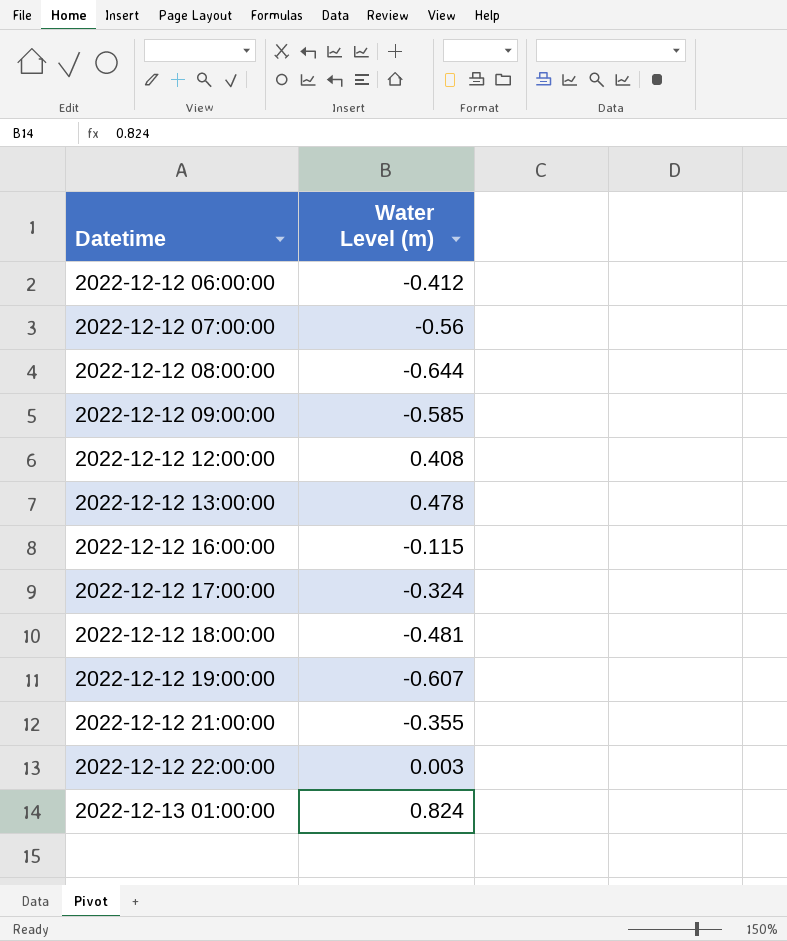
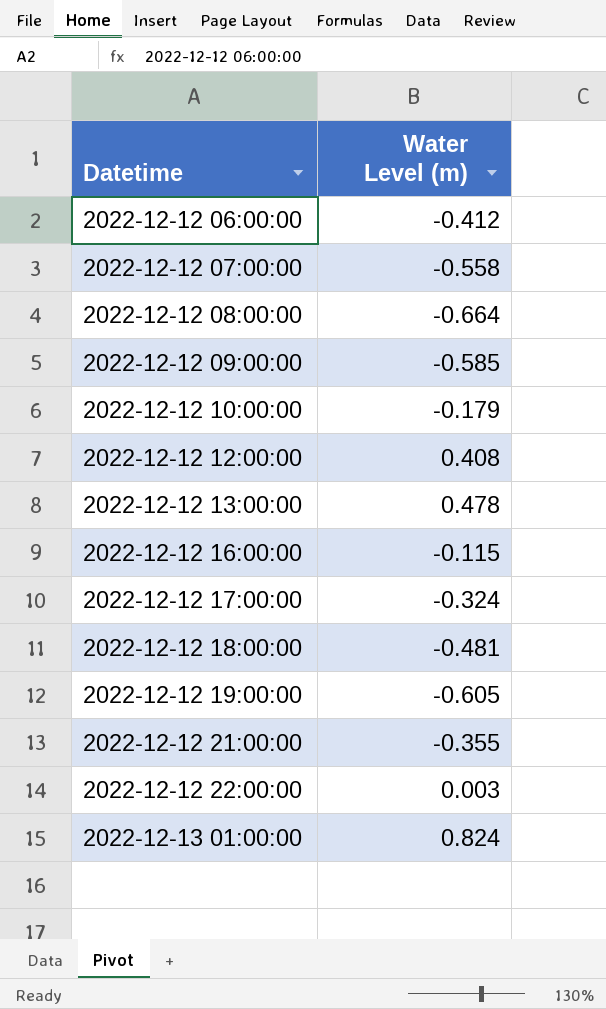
2022-12-12 07:00:00 | Water Level (m): -0.56 -> -0.558
2022-12-12 08:00:00 | Water Level (m): -0.644 -> -0.664
row 2022-12-12 10:00:00: none -> -0.179
2022-12-12 19:00:00 | Water Level (m): -0.607 -> -0.605

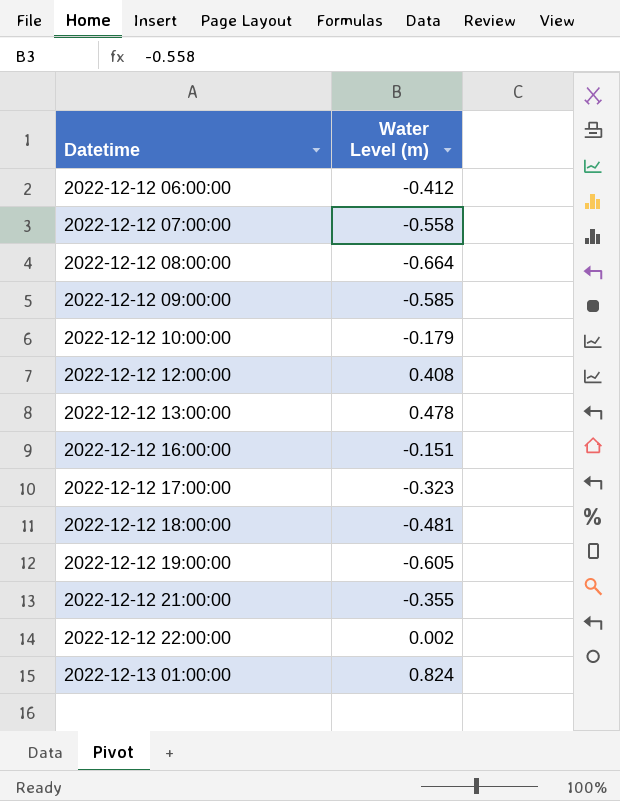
2022-12-12 16:00:00 | Water Level (m): -0.115 -> -0.151
2022-12-12 17:00:00 | Water Level (m): -0.324 -> -0.323
2022-12-12 22:00:00 | Water Level (m): 0.003 -> 0.002

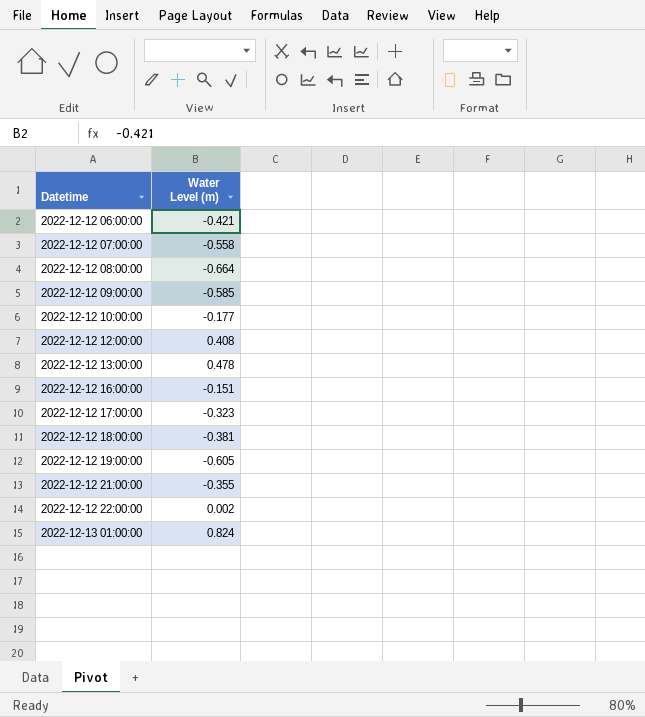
2022-12-12 06:00:00 | Water Level (m): -0.412 -> -0.421
2022-12-12 10:00:00 | Water Level (m): -0.179 -> -0.177
2022-12-12 18:00:00 | Water Level (m): -0.481 -> -0.381

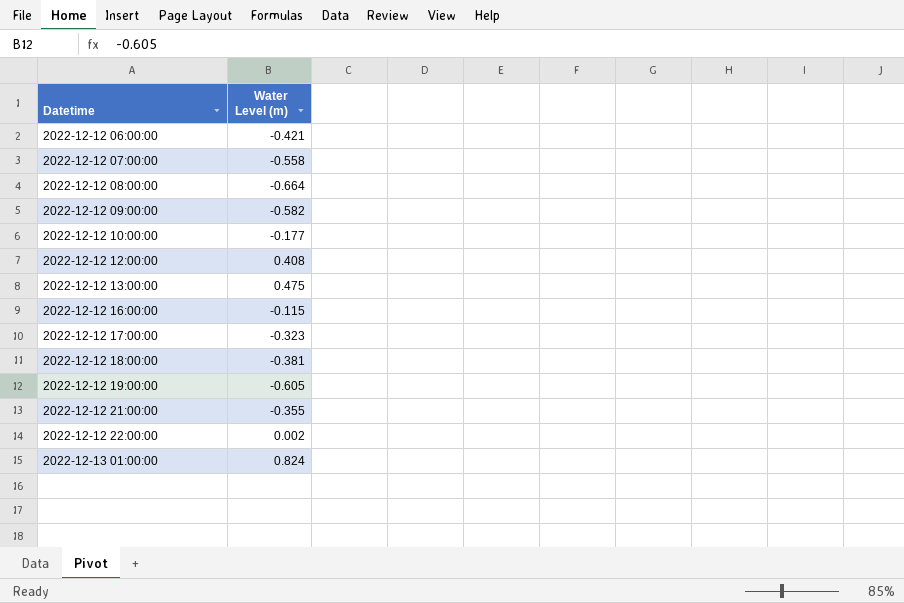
2022-12-12 09:00:00 | Water Level (m): -0.585 -> -0.582
2022-12-12 13:00:00 | Water Level (m): 0.478 -> 0.475
2022-12-12 16:00:00 | Water Level (m): -0.151 -> -0.115

